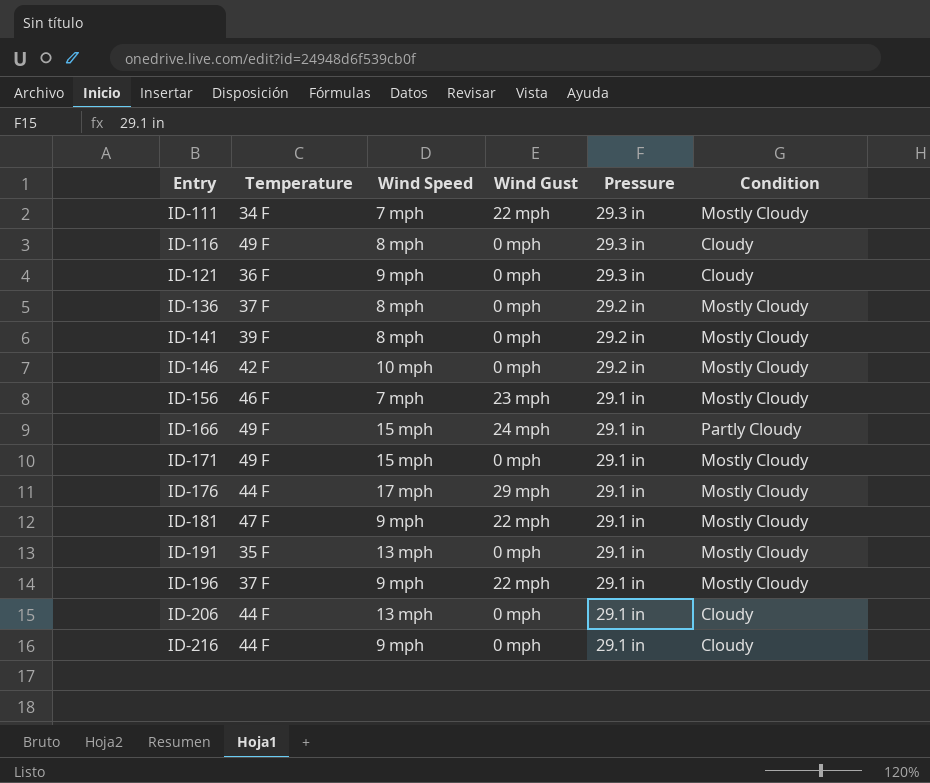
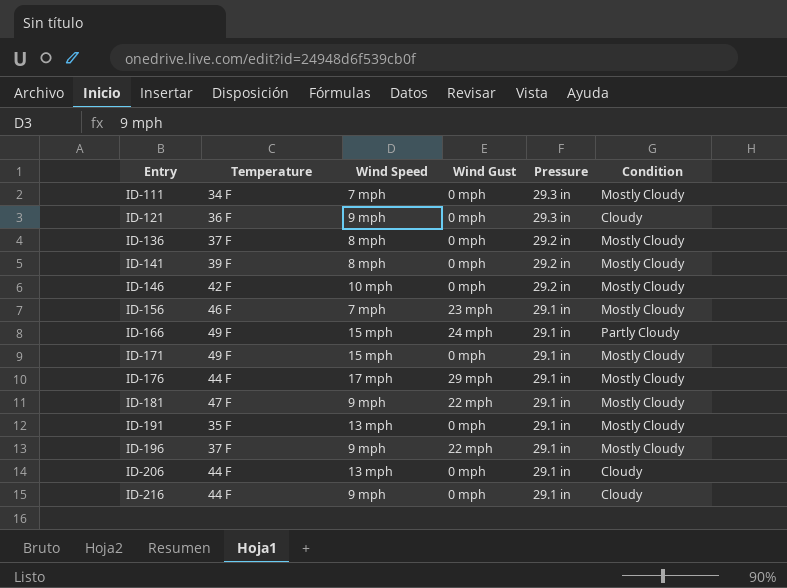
row ID-116: 49 F | 8 mph | 0 mph | 29.3 in | Cloudy -> none
ID-111 | Wind Gust: 22 mph -> 0 mph

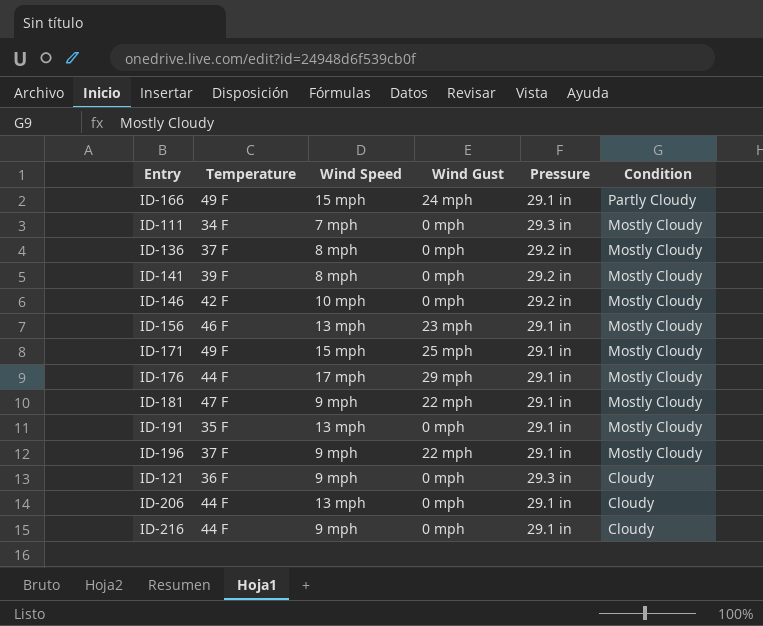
row order: Entry ascending -> Condition descending
ID-156 | Wind Speed: 7 mph -> 13 mph
ID-171 | Wind Gust: 0 mph -> 25 mph

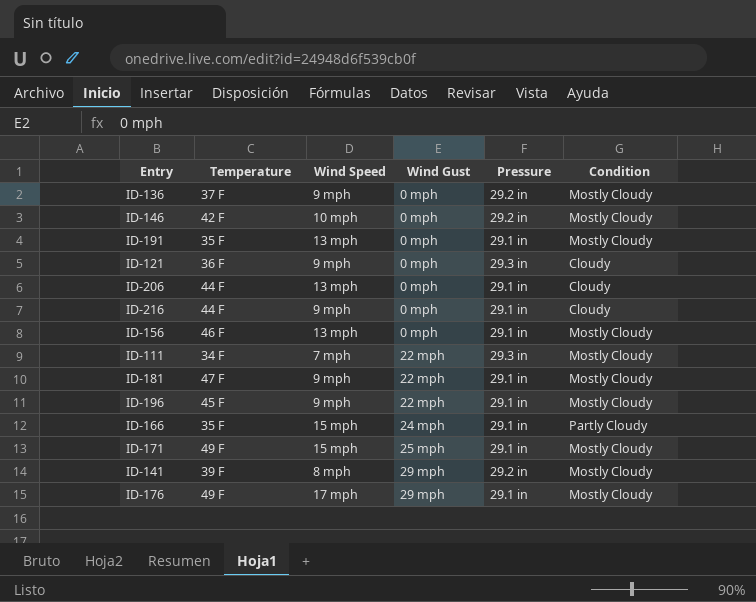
row order: Condition descending -> Wind Gust ascending
ID-136 | Wind Speed: 8 mph -> 9 mph
ID-156 | Wind Gust: 23 mph -> 0 mph
ID-111 | Wind Gust: 0 mph -> 22 mph
ID-196 | Temperature: 37 F -> 45 F
ID-166 | Temperature: 49 F -> 35 F
ID-141 | Wind Gust: 0 mph -> 29 mph
ID-176 | Temperature: 44 F -> 49 F

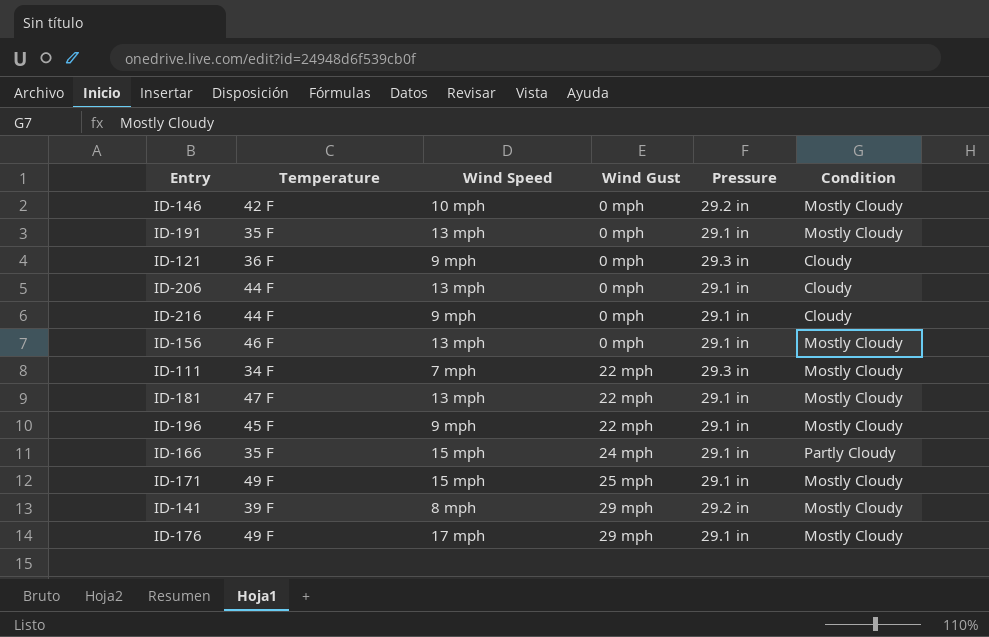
row ID-136: 37 F | 9 mph | 0 mph | 29.2 in | Mostly Cloudy -> none
ID-181 | Wind Speed: 9 mph -> 13 mph

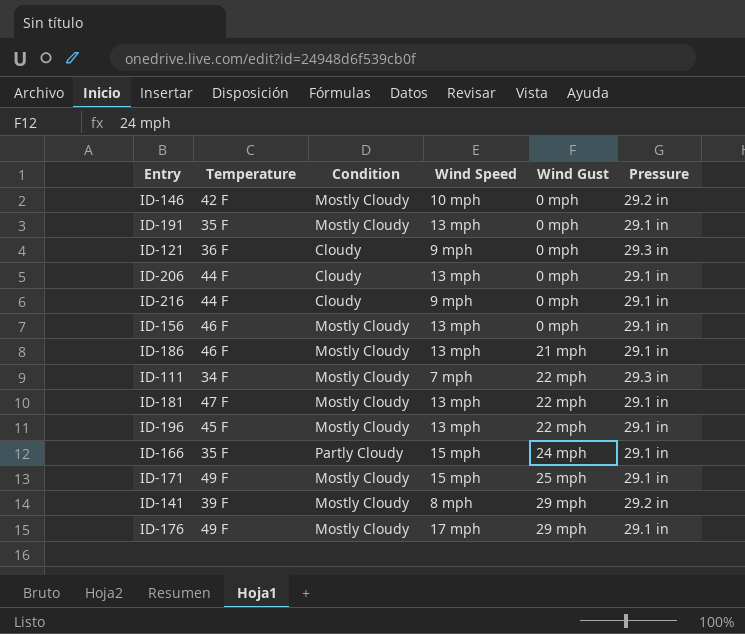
column Condition | position: 6 -> 3
row ID-186: none -> 46 F | Mostly Cloudy | 13 mph | 21 mph | 29.1 in
ID-196 | Wind Speed: 9 mph -> 13 mph

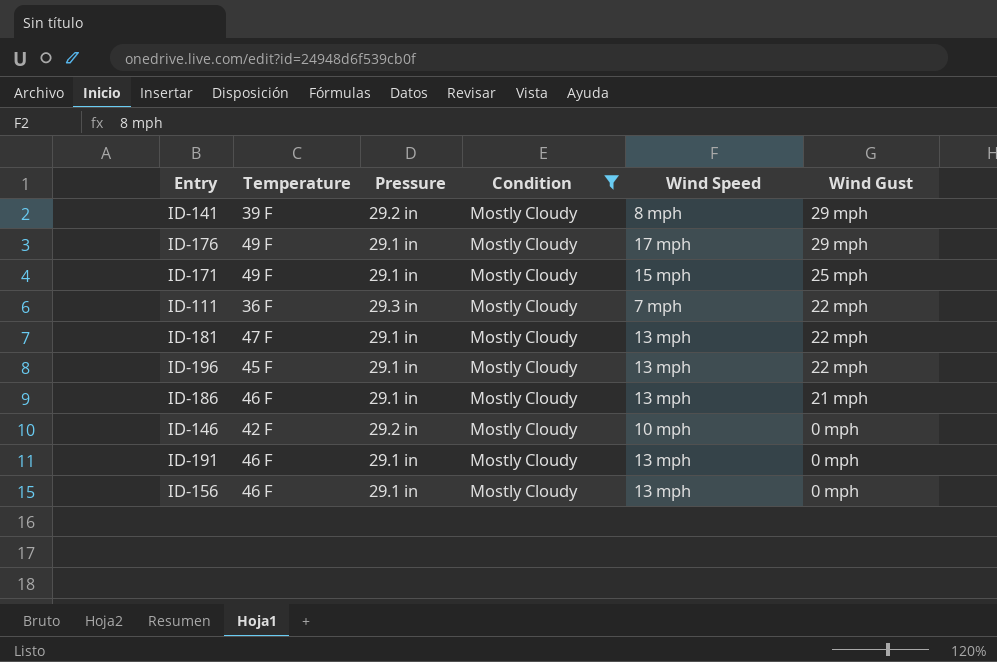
filter: none -> Condition = Mostly Cloudy
row order: Wind Gust ascending -> Wind Gust descending
column Pressure | position: 6 -> 3
ID-111 | Temperature: 34 F -> 36 F
ID-191 | Temperature: 35 F -> 46 F

